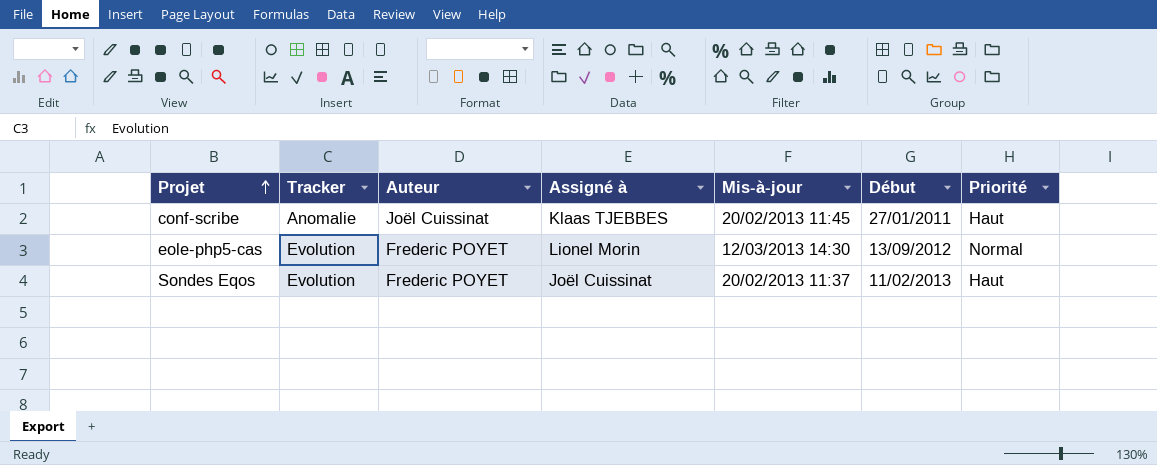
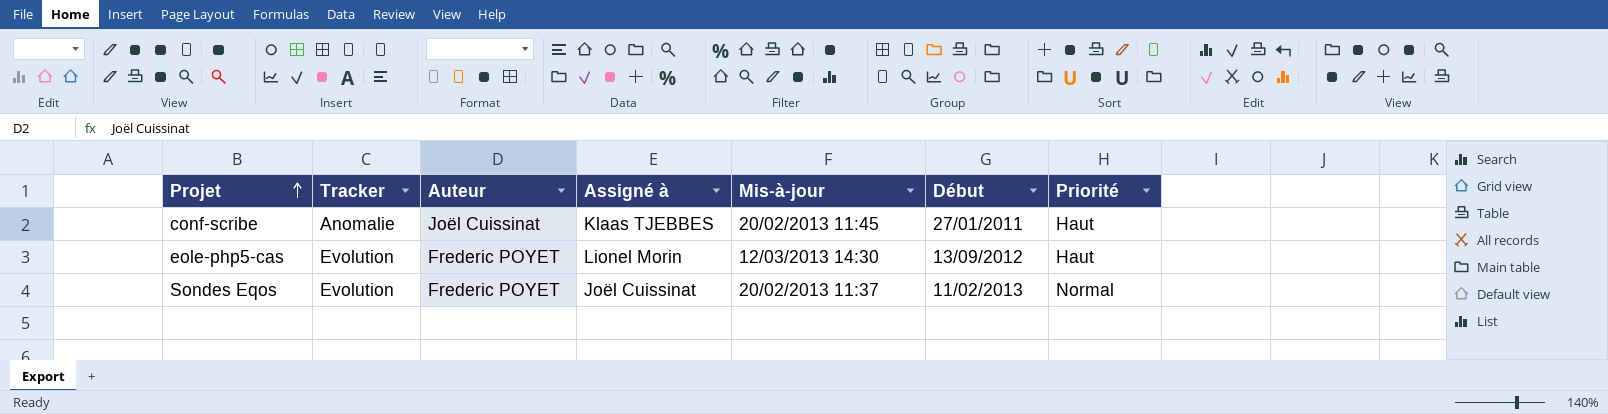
eole-php5-cas | Priorité: Normal -> Haut
Sondes Eqos | Priorité: Haut -> Normal

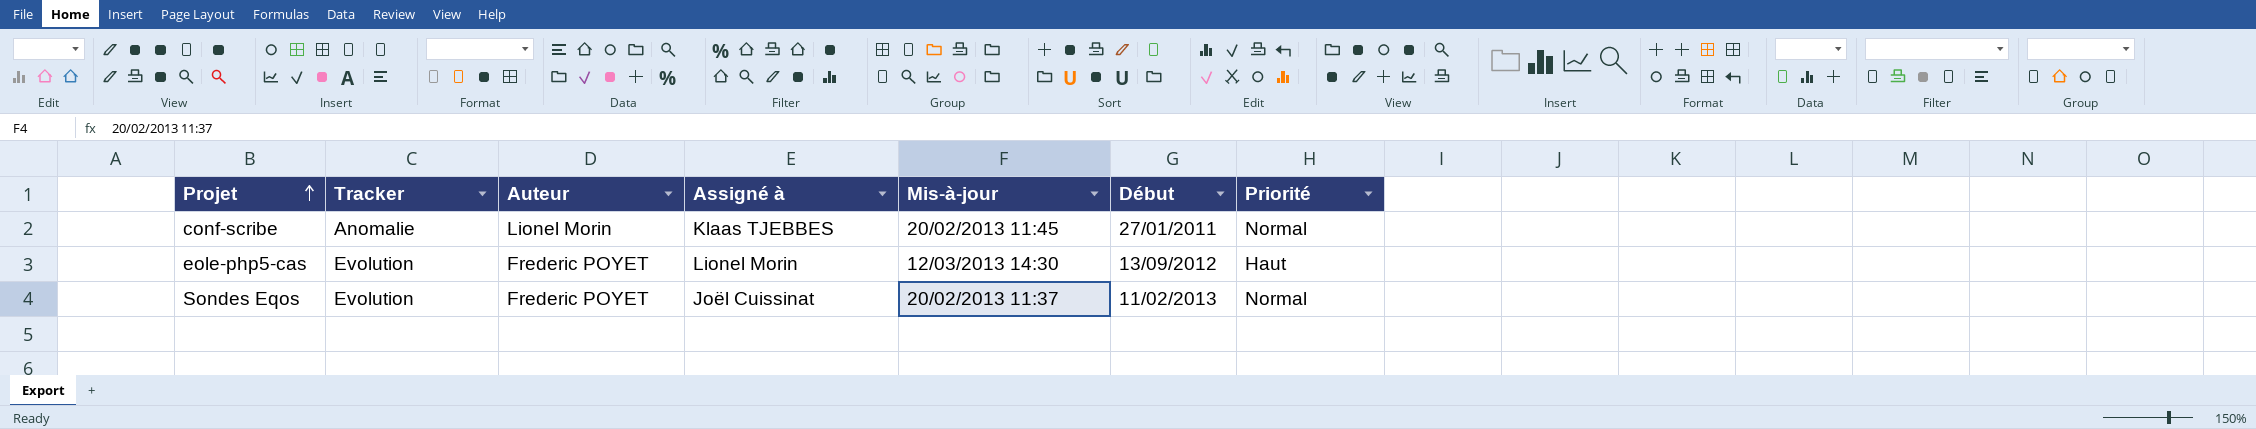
conf-scribe | Auteur: Joël Cuissinat -> Lionel Morin
conf-scribe | Priorité: Haut -> Normal

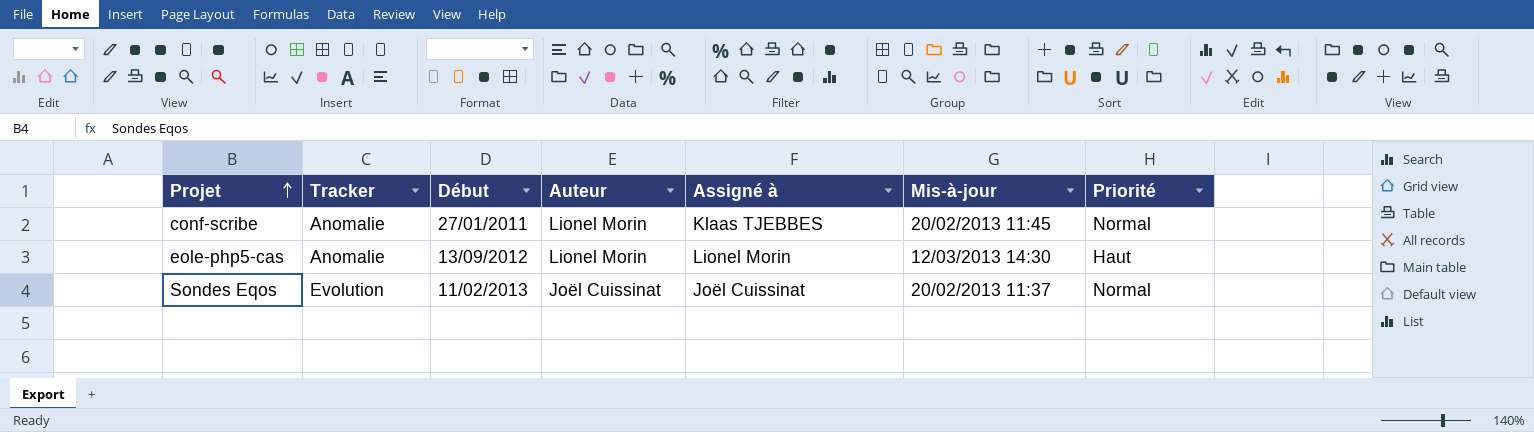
column Début | position: 6 -> 3
eole-php5-cas | Tracker: Evolution -> Anomalie
eole-php5-cas | Auteur: Frederic POYET -> Lionel Morin
Sondes Eqos | Auteur: Frederic POYET -> Joël Cuissinat

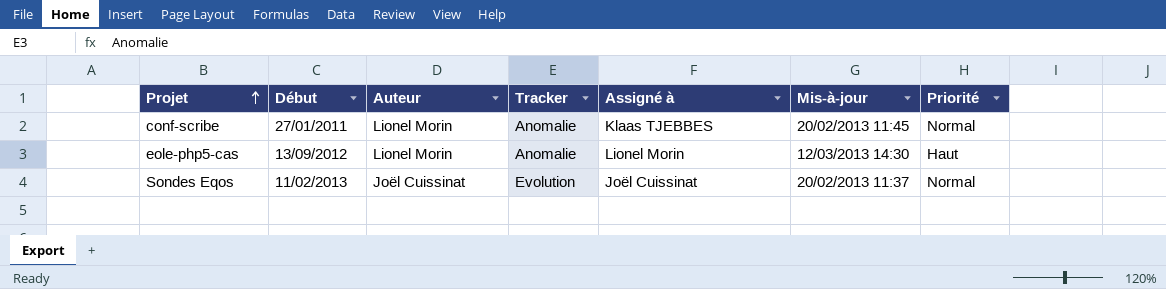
column Tracker | position: 2 -> 4

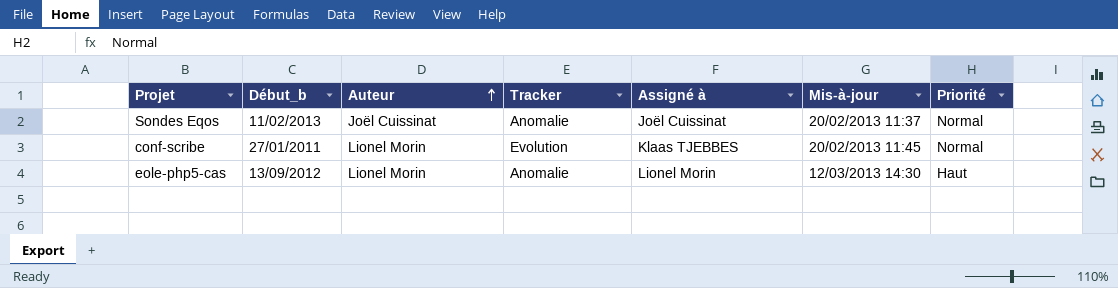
row order: Projet ascending -> Auteur ascending
column name: Début -> Début_b
Sondes Eqos | Tracker: Evolution -> Anomalie
conf-scribe | Tracker: Anomalie -> Evolution

